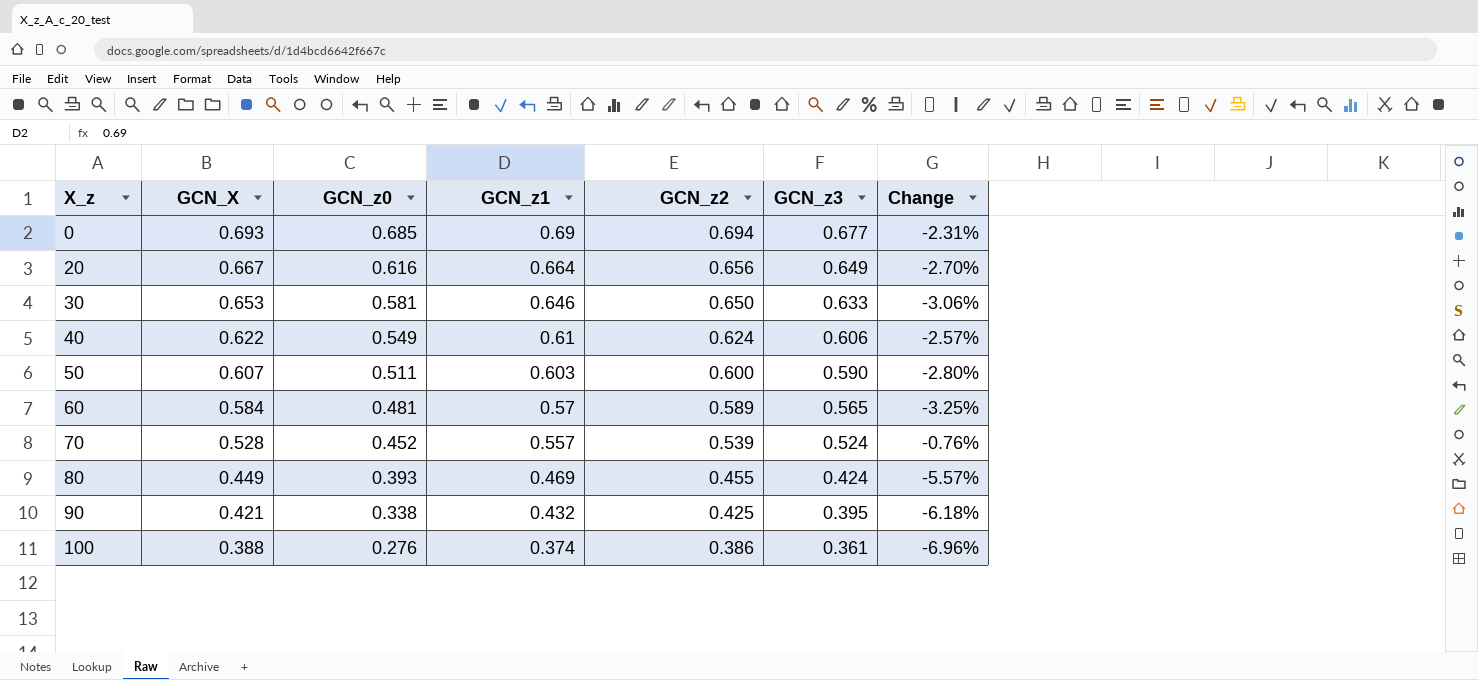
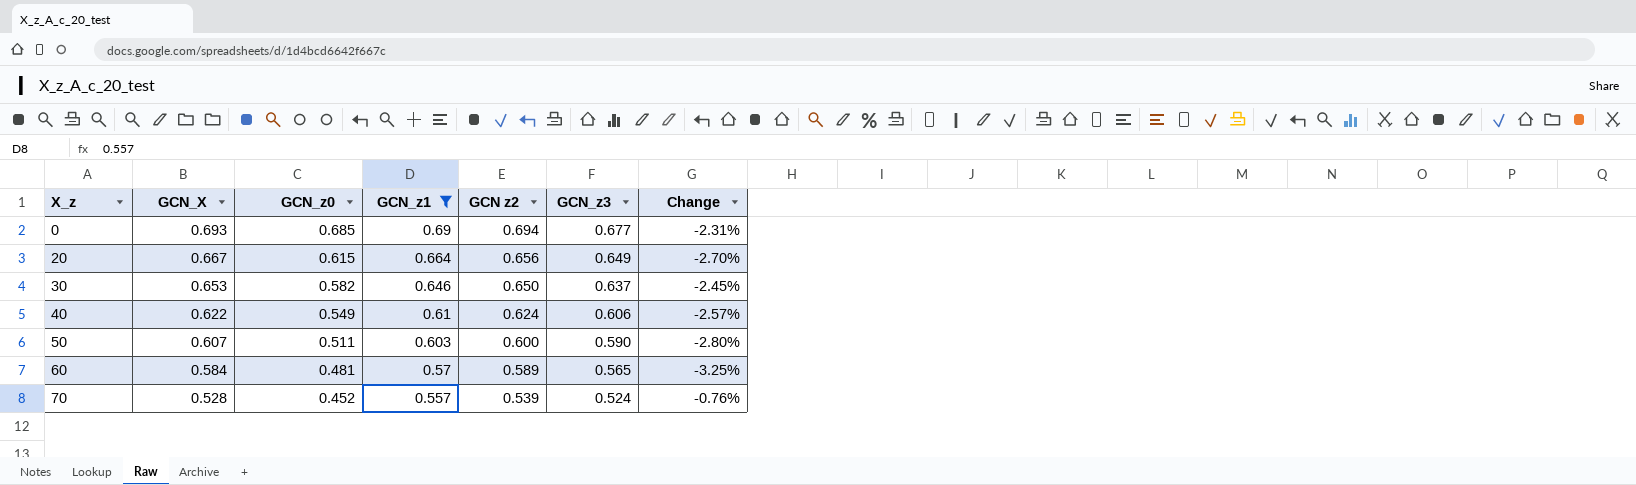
filter: none -> GCN_z1 >= 0.557
column name: GCN_z2 -> GCN z2
20 | GCN_z0: 0.616 -> 0.615
30 | GCN_z0: 0.581 -> 0.582
30 | GCN_z3: 0.633 -> 0.637
30 | Change: -3.06% -> -2.45%

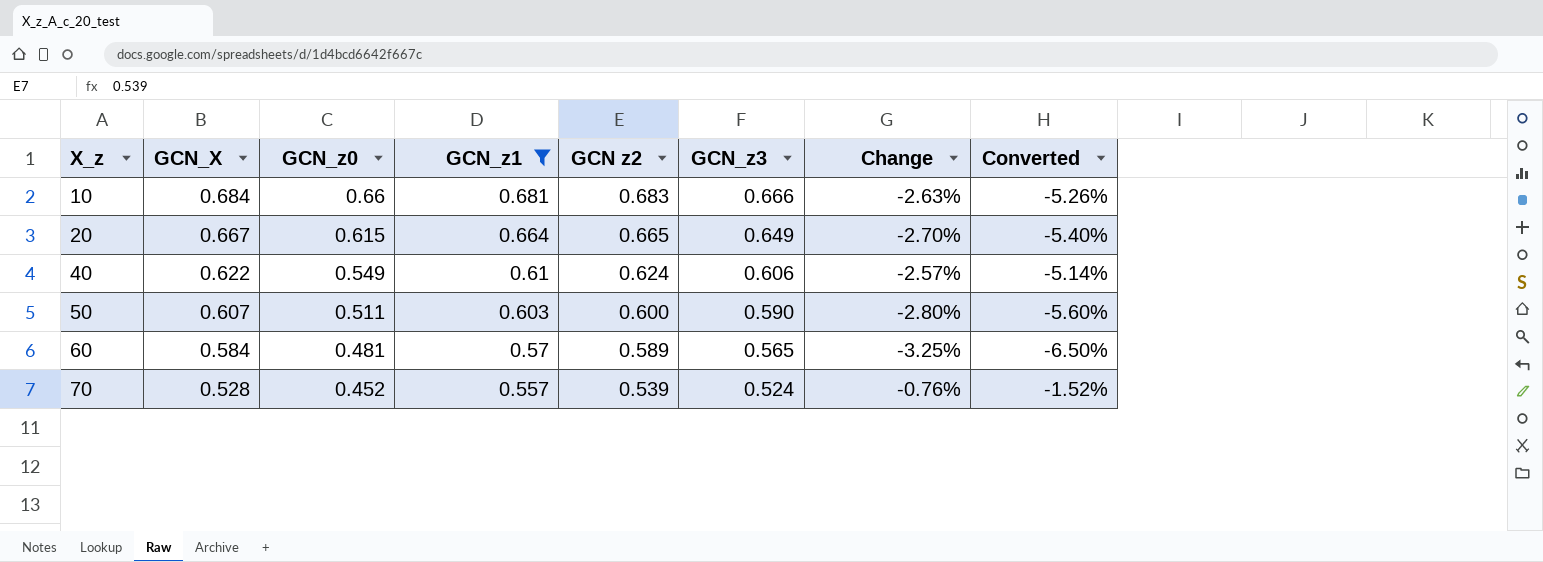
column Converted | formula: none -> [Change] * 2
row 0: 0.693 | 0.685 | 0.69 | 0.694 | 0.677 | -2.31% -> none
row 30: 0.653 | 0.582 | 0.646 | 0.650 | 0.637 | -2.45% -> none
row 10: none -> 0.684 | 0.66 | 0.681 | 0.683 | 0.666 | -2.63% | -5.26%
20 | GCN z2: 0.656 -> 0.665

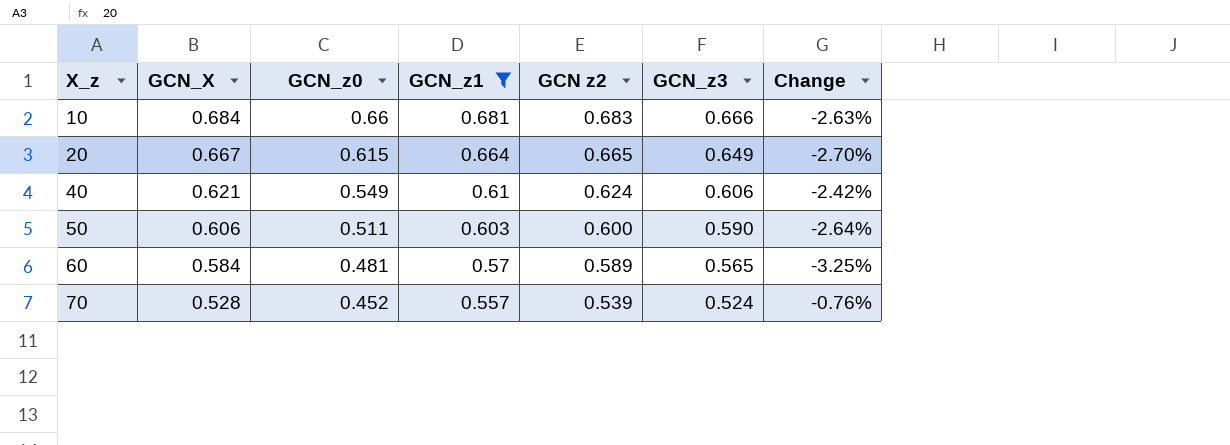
column Converted | formula: [Change] * 2 -> none
40 | GCN_X: 0.622 -> 0.621
40 | Change: -2.57% -> -2.42%
50 | GCN_X: 0.607 -> 0.606
50 | Change: -2.80% -> -2.64%

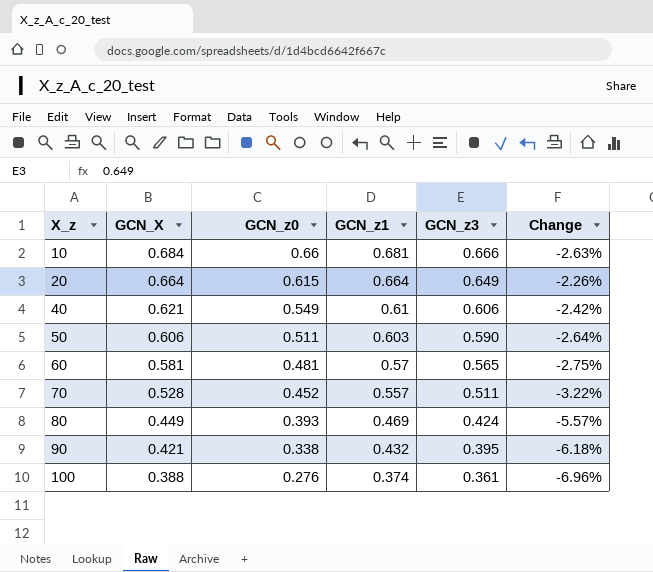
filter: GCN_z1 >= 0.557 -> none
column GCN z2 | position: 5 -> none
20 | GCN_X: 0.667 -> 0.664
20 | Change: -2.70% -> -2.26%
60 | GCN_X: 0.584 -> 0.581
60 | Change: -3.25% -> -2.75%
70 | GCN_z3: 0.524 -> 0.511
70 | Change: -0.76% -> -3.22%

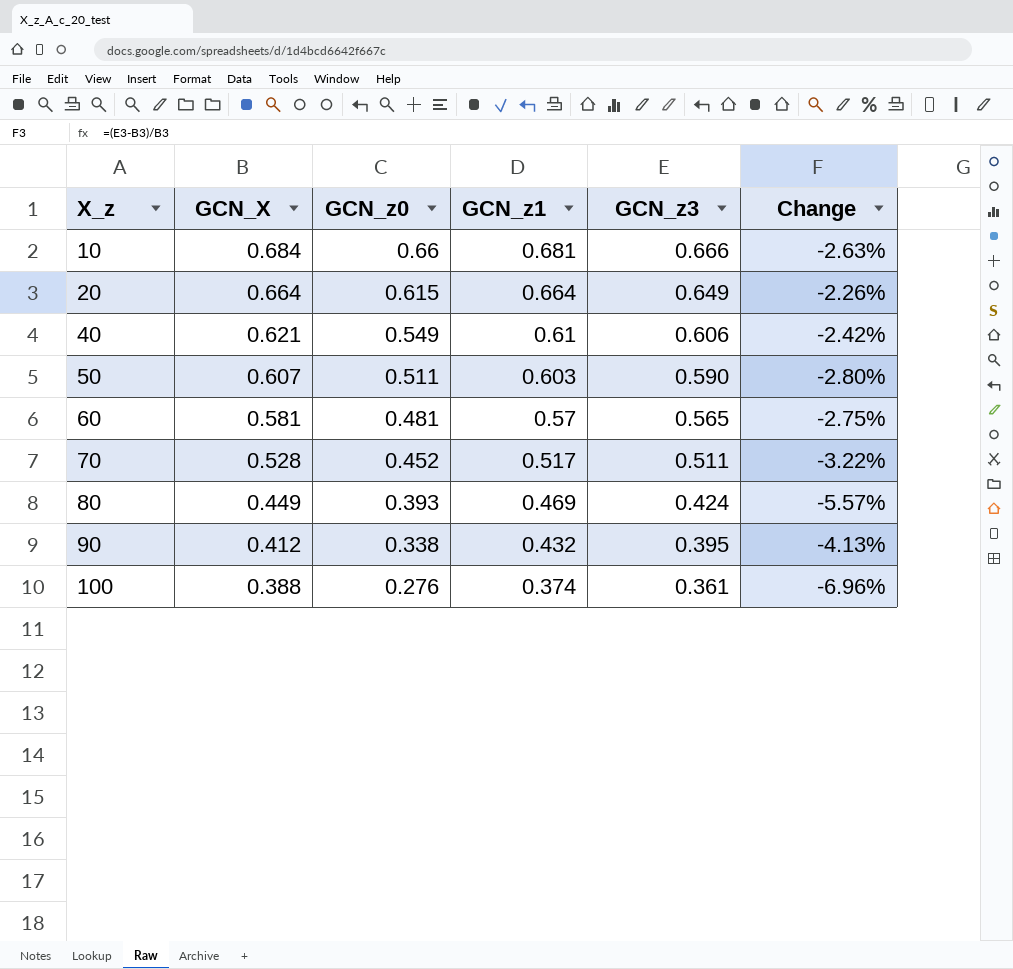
50 | GCN_X: 0.606 -> 0.607
50 | Change: -2.64% -> -2.80%
70 | GCN_z1: 0.557 -> 0.517
90 | GCN_X: 0.421 -> 0.412
90 | Change: -6.18% -> -4.13%

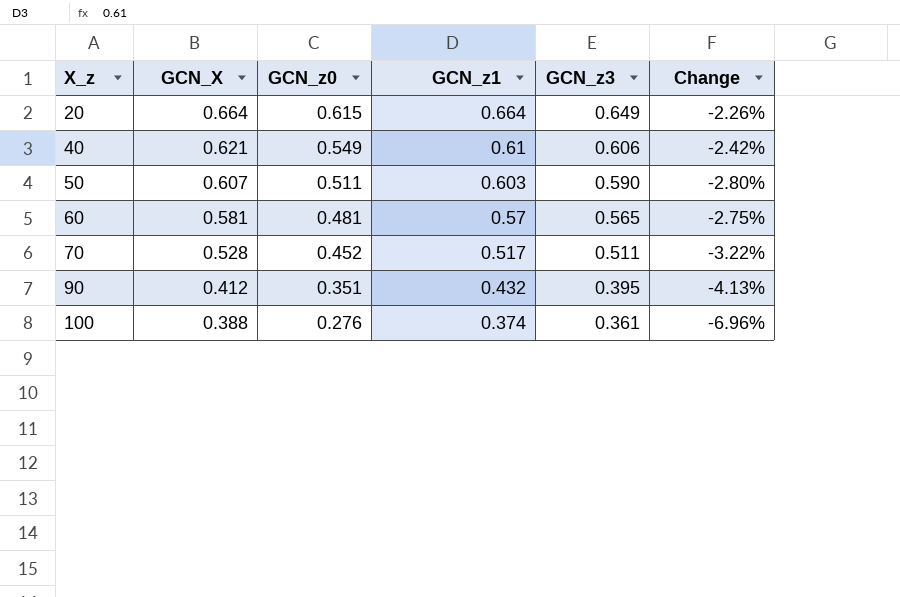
row 10: 0.684 | 0.66 | 0.681 | 0.666 | -2.63% -> none
row 80: 0.449 | 0.393 | 0.469 | 0.424 | -5.57% -> none
90 | GCN_z0: 0.338 -> 0.351

